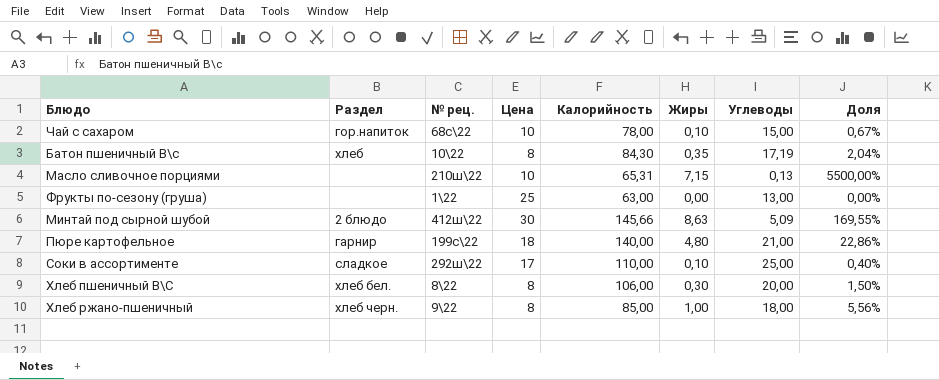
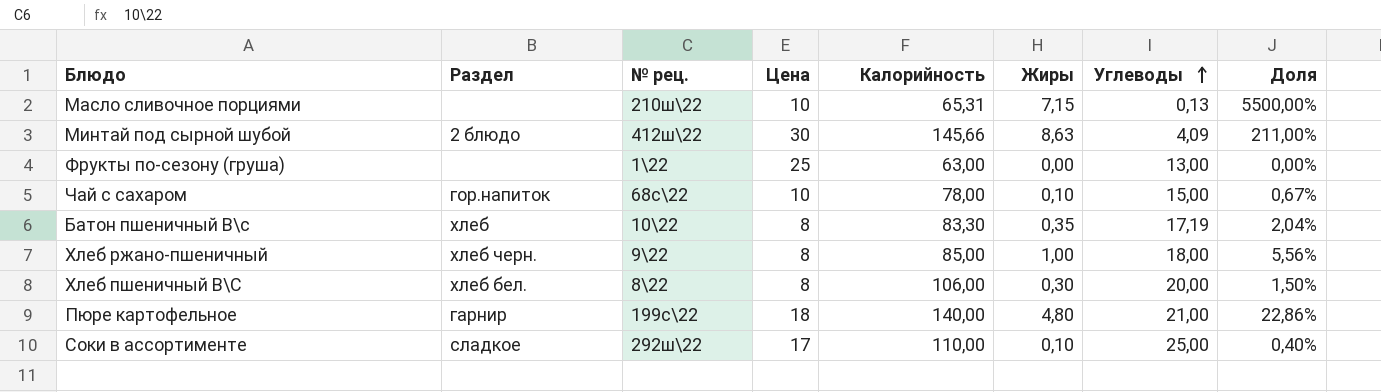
row order: none -> Углеводы ascending
Минтай под сырной шубой | Углеводы: 5,09 -> 4,09
Минтай под сырной шубой | Доля: 169,55% -> 211,00%
Батон пшеничный В\с | Калорийность: 84,30 -> 83,30

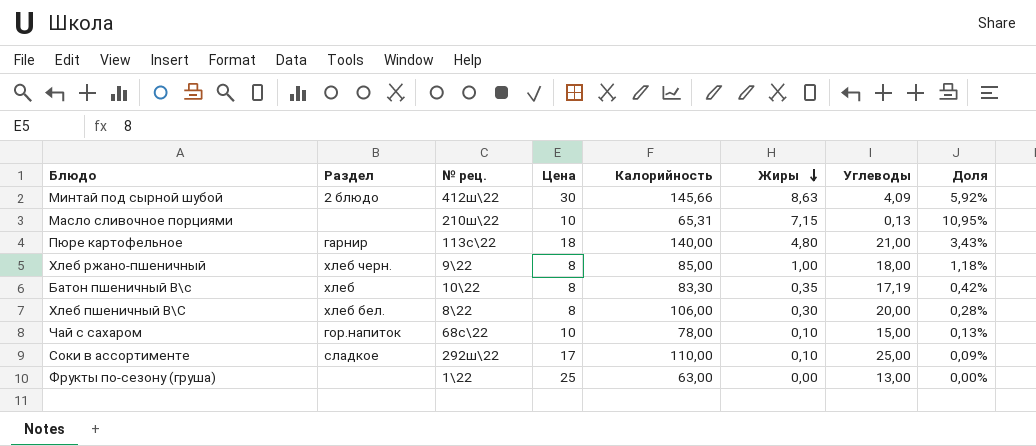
row order: Углеводы ascending -> Жиры descending
column Доля | formula: [Жиры] / [Углеводы] -> [Жиры] / [Калорийность]
Пюре картофельное | № рец.: 199с\22 -> 113с\22

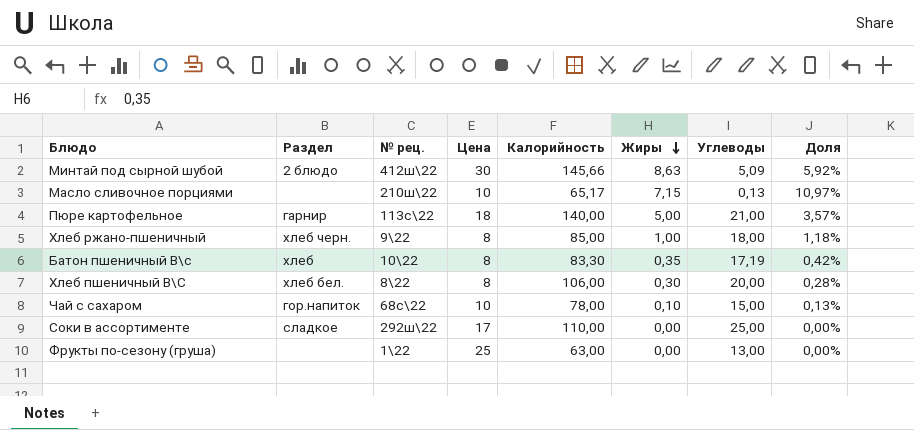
Минтай под сырной шубой | Углеводы: 4,09 -> 5,09
Масло сливочное порциями | Калорийность: 65,31 -> 65,17
Масло сливочное порциями | Доля: 10,95% -> 10,97%
Пюре картофельное | Жиры: 4,80 -> 5,00
Пюре картофельное | Доля: 3,43% -> 3,57%
Соки в ассортименте | Жиры: 0,10 -> 0,00
Соки в ассортименте | Доля: 0,09% -> 0,00%

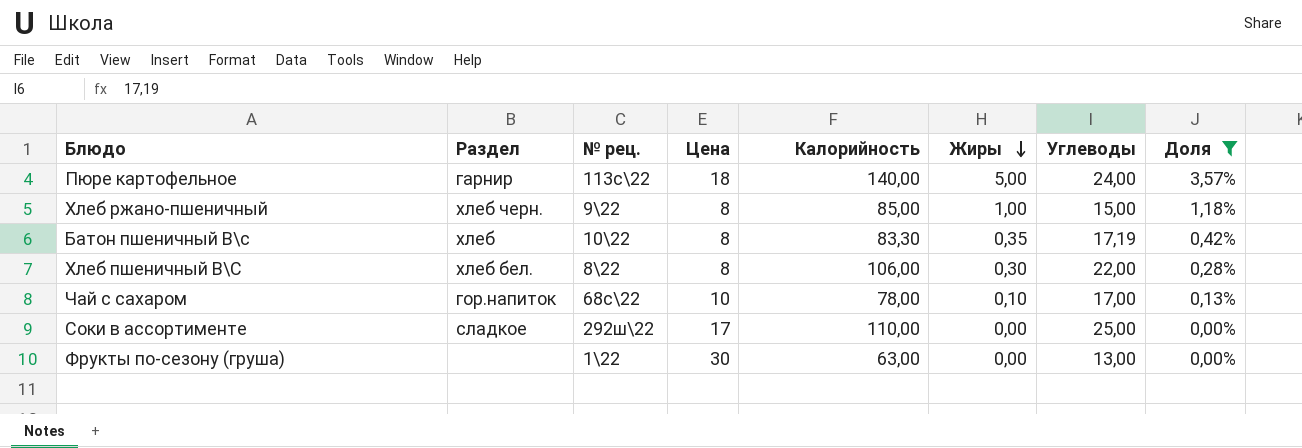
filter: none -> Доля <= 3,57%
Пюре картофельное | Углеводы: 21,00 -> 24,00
Хлеб ржано-пшеничный | Углеводы: 18,00 -> 15,00
Хлеб пшеничный В\С | Углеводы: 20,00 -> 22,00
Чай с сахаром | Углеводы: 15,00 -> 17,00
Фрукты по-сезону (груша) | Цена: 25 -> 30

